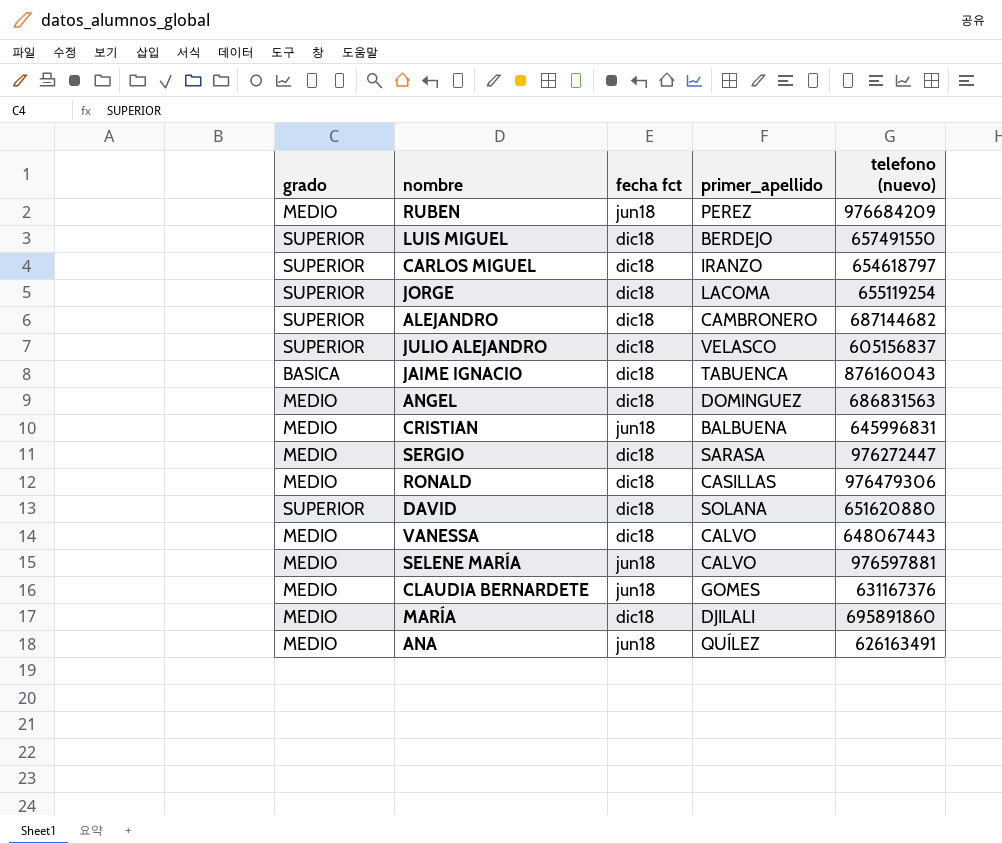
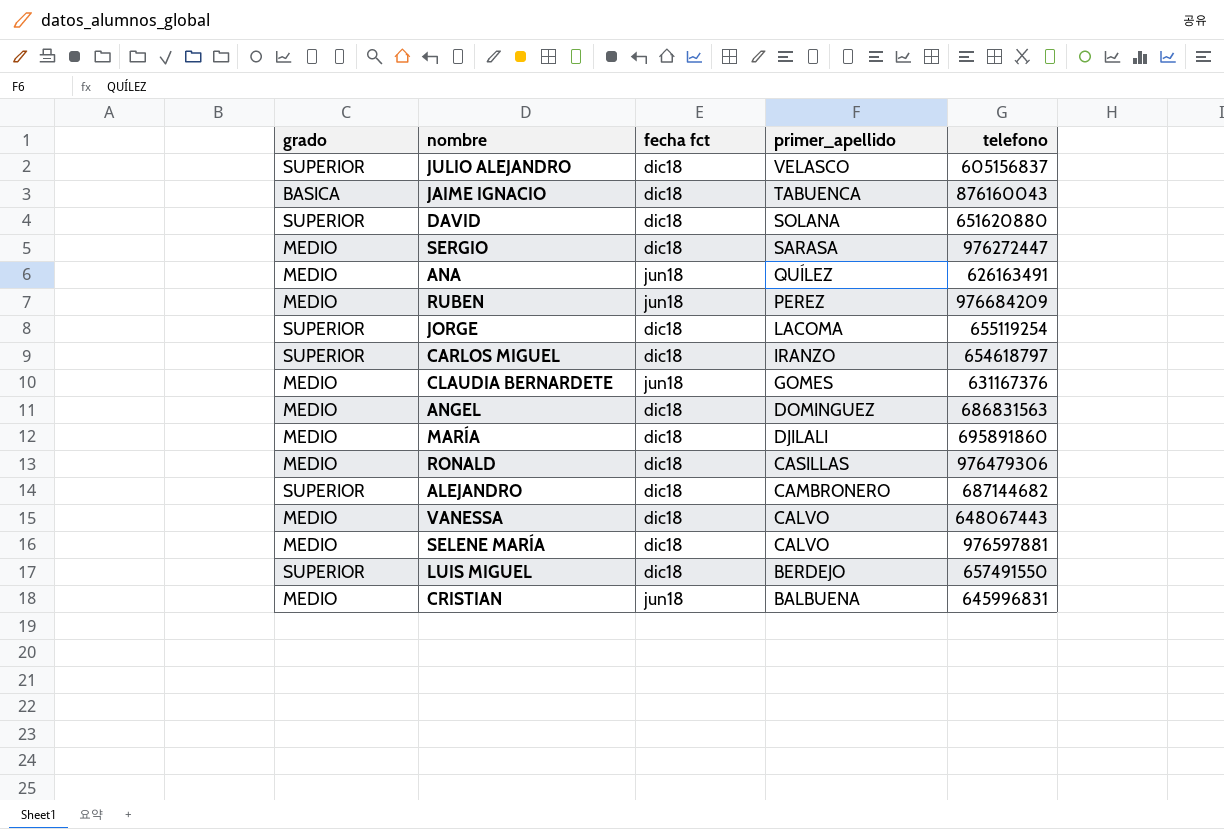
row order: none -> primer_apellido descending
column name: telefono (nuevo) -> telefono
SELENE MARÍA | fecha fct: jun18 -> dic18

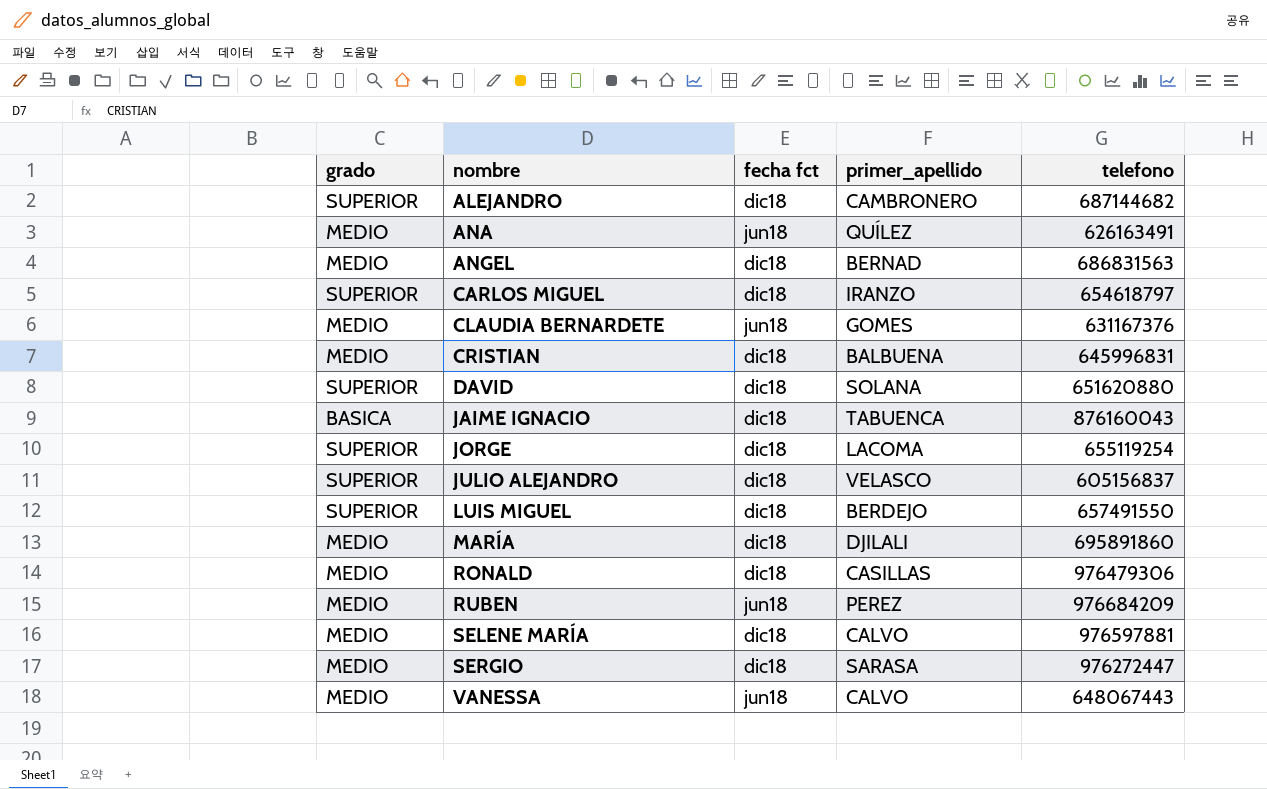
row order: primer_apellido descending -> nombre ascending
ANGEL | primer_apellido: DOMINGUEZ -> BERNAD
CRISTIAN | fecha fct: jun18 -> dic18
VANESSA | fecha fct: dic18 -> jun18

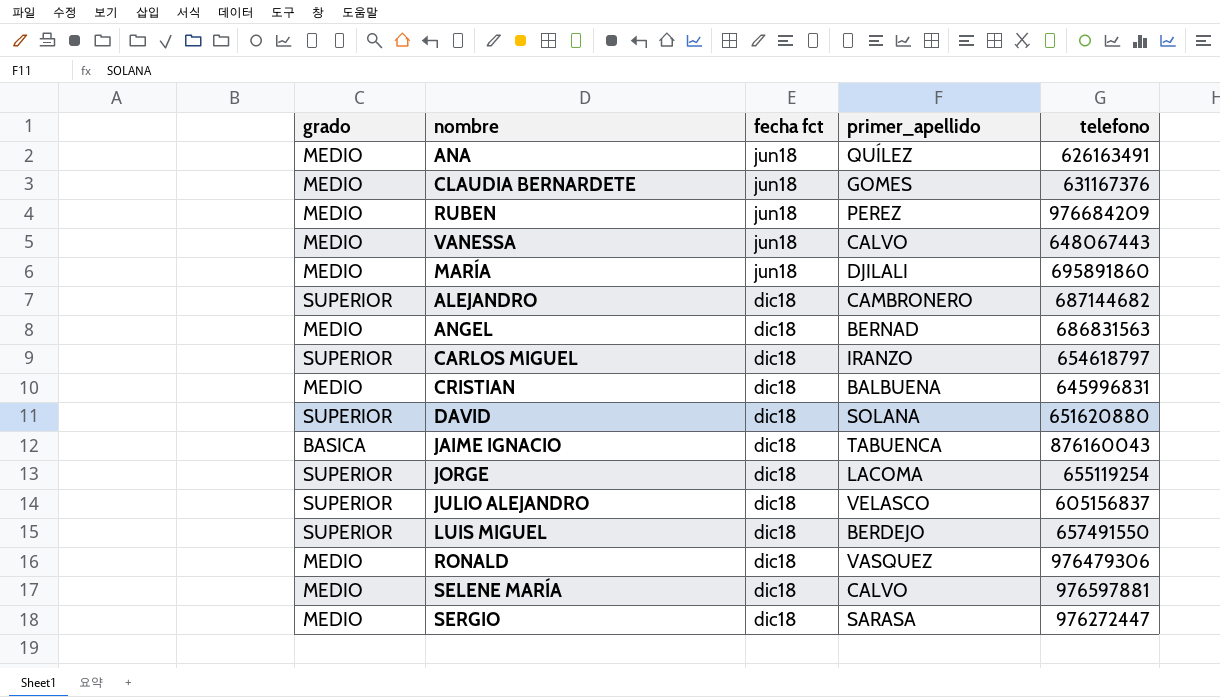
row order: nombre ascending -> fecha fct ascending
MARÍA | fecha fct: dic18 -> jun18
RONALD | primer_apellido: CASILLAS -> VASQUEZ

